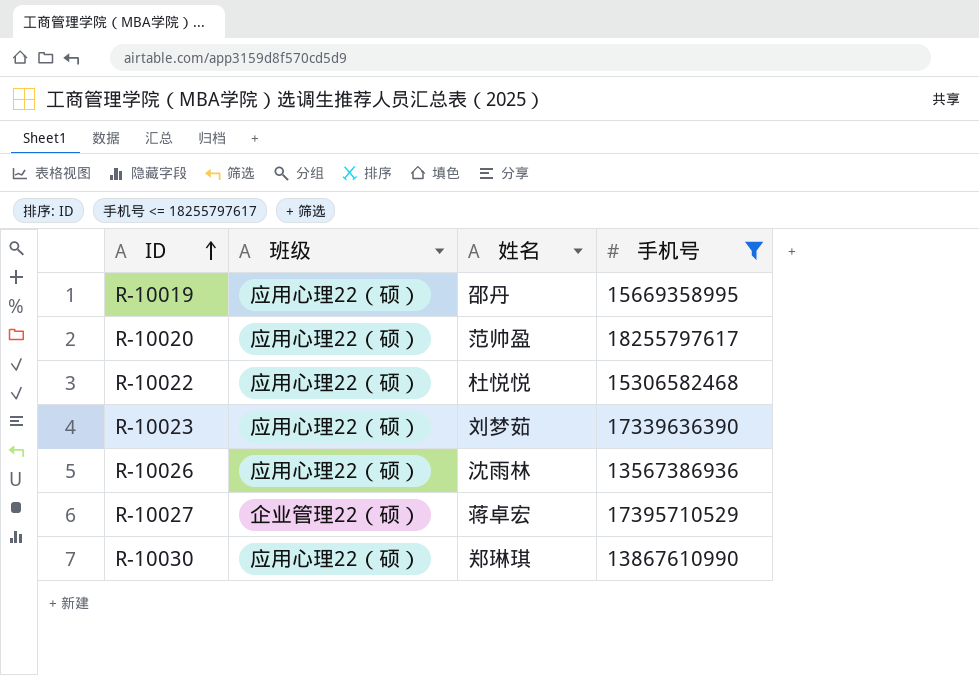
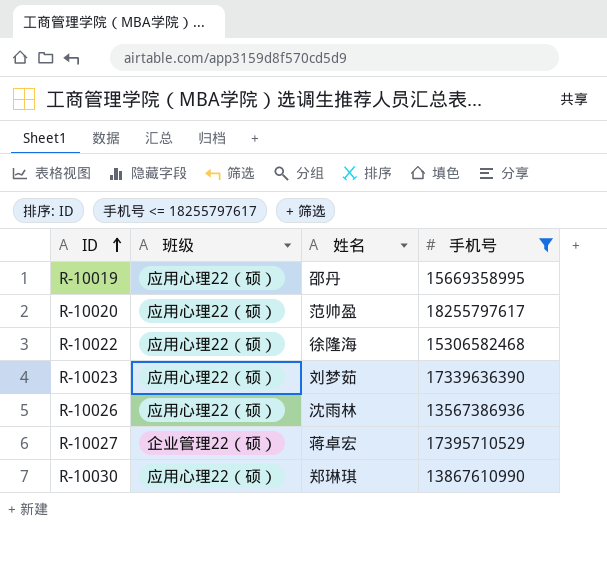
R-10022 | 姓名: 杜悦悦 -> 徐隆海

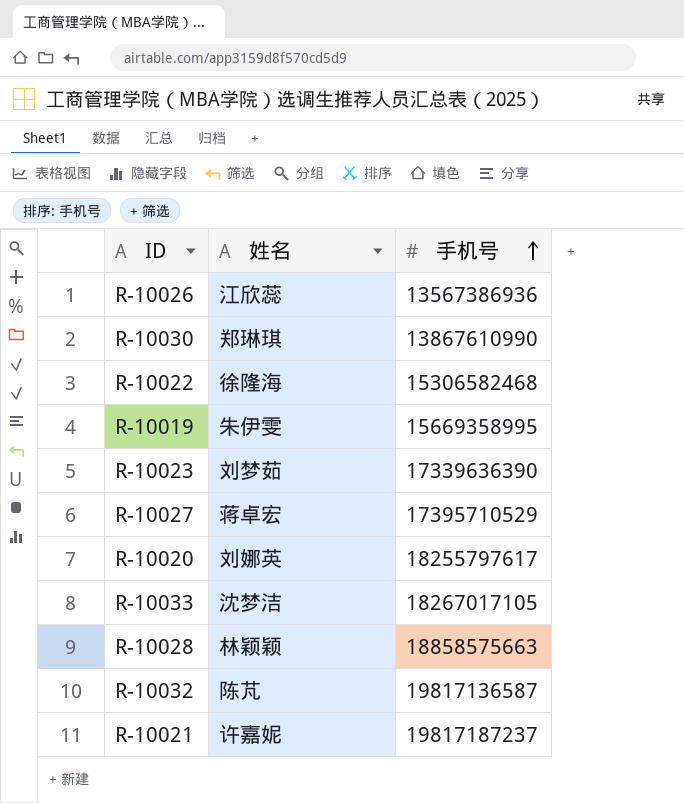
filter: 手机号 <= 18255797617 -> none
row order: ID ascending -> 手机号 ascending
column 班级 | position: 2 -> none
R-10026 | 姓名: 沈雨林 -> 江欣蕊
R-10019 | 姓名: 邵丹 -> 朱伊雯
R-10020 | 姓名: 范帅盈 -> 刘娜英

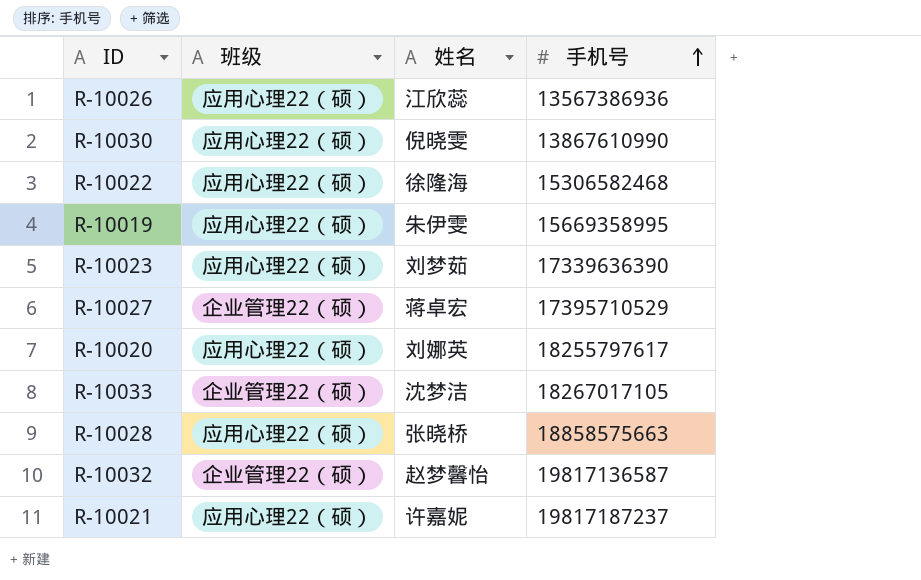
column 班级 | position: none -> 2
R-10030 | 姓名: 郑琳琪 -> 倪晓雯
R-10028 | 姓名: 林颖颖 -> 张晓桥
R-10032 | 姓名: 陈芃 -> 赵梦馨怡

